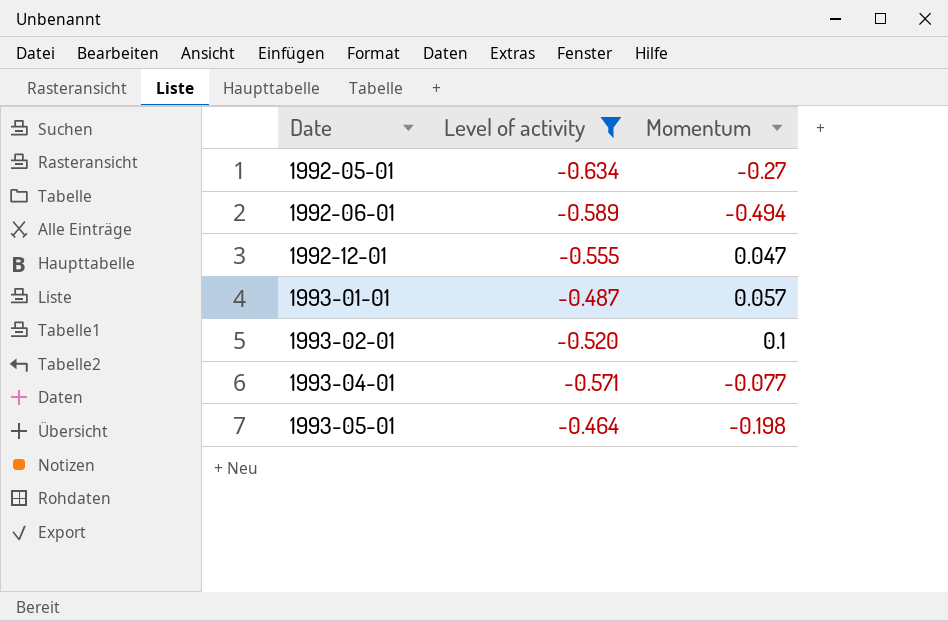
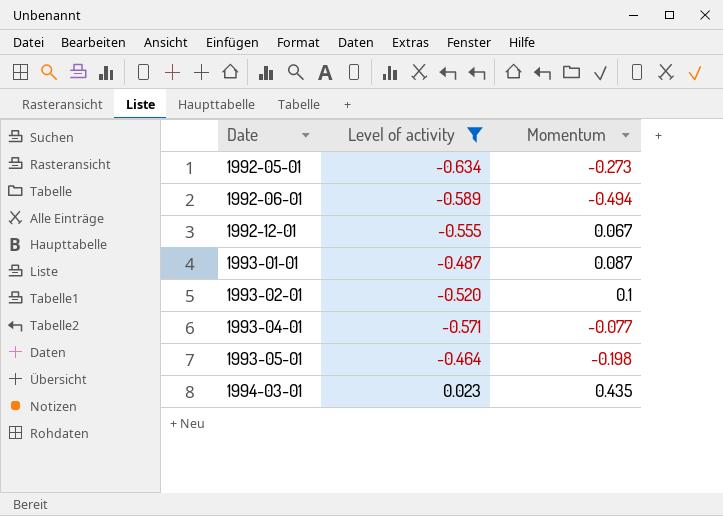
1992-05-01 | Momentum: -0.27 -> -0.273
1992-12-01 | Momentum: 0.047 -> 0.067
1993-01-01 | Momentum: 0.057 -> 0.087
row 1994-03-01: none -> 0.023 | 0.435

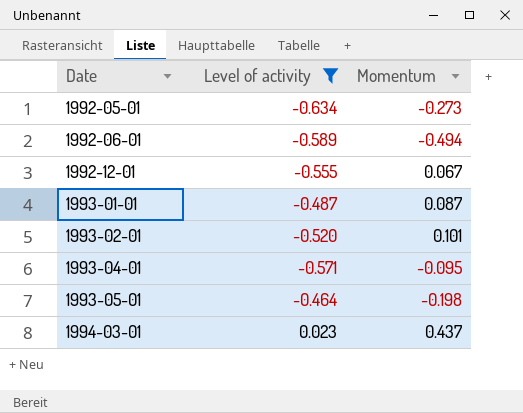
1993-02-01 | Momentum: 0.1 -> 0.101
1993-04-01 | Momentum: -0.077 -> -0.095
1994-03-01 | Momentum: 0.435 -> 0.437

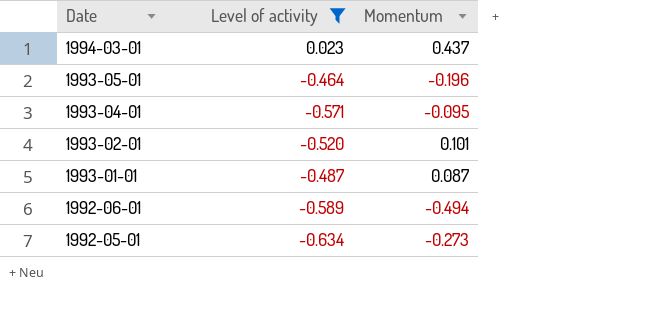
row order: Date ascending -> Date descending
row 1992-12-01: -0.555 | 0.067 -> none
1993-05-01 | Momentum: -0.198 -> -0.196

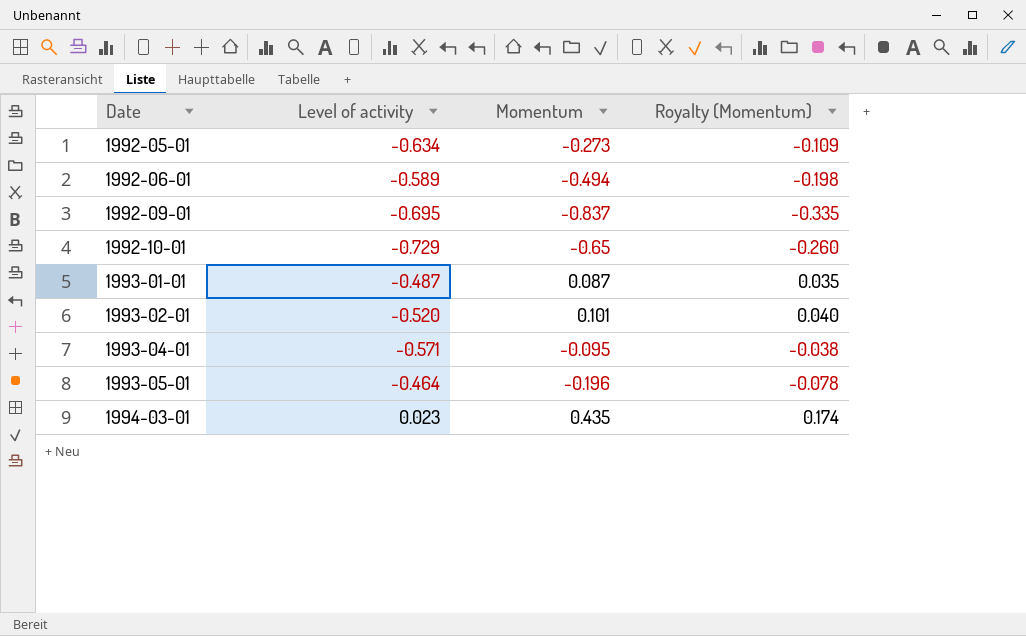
filter: Level of activity >= -0.634 -> none
row order: Date descending -> Date ascending
column Royalty (Momentum) | formula: none -> [Momentum] * 0.4
1994-03-01 | Momentum: 0.437 -> 0.435

